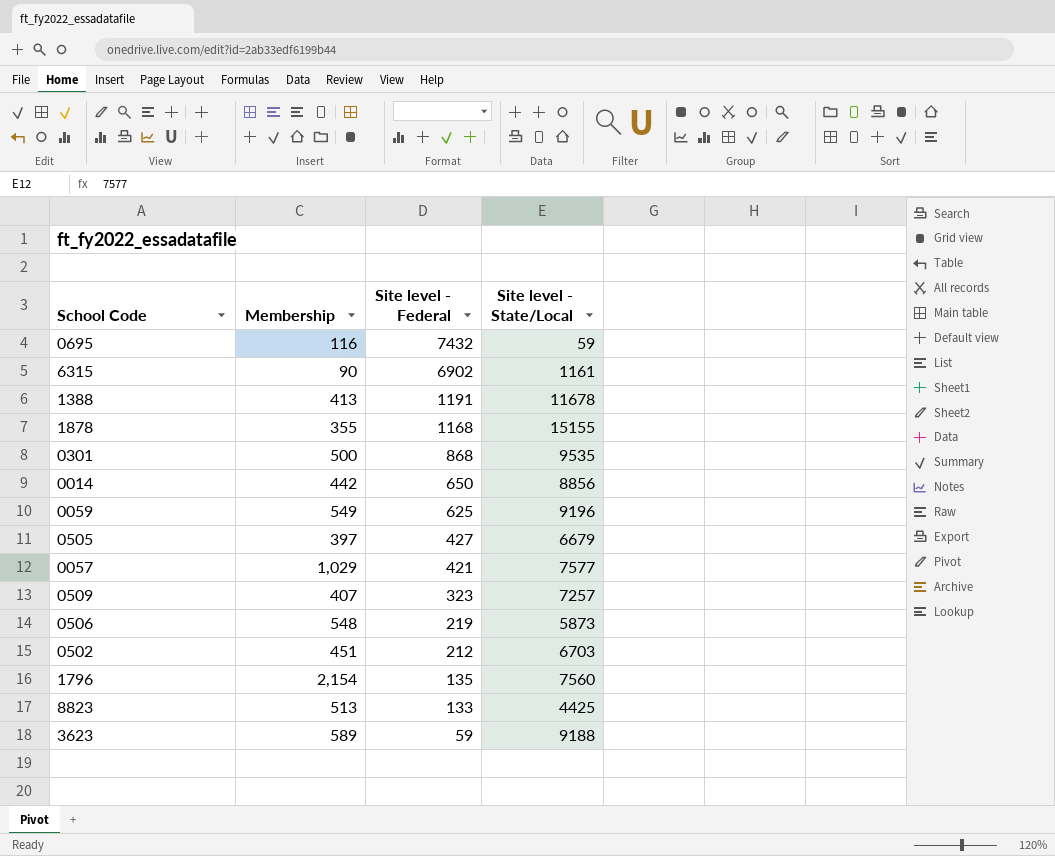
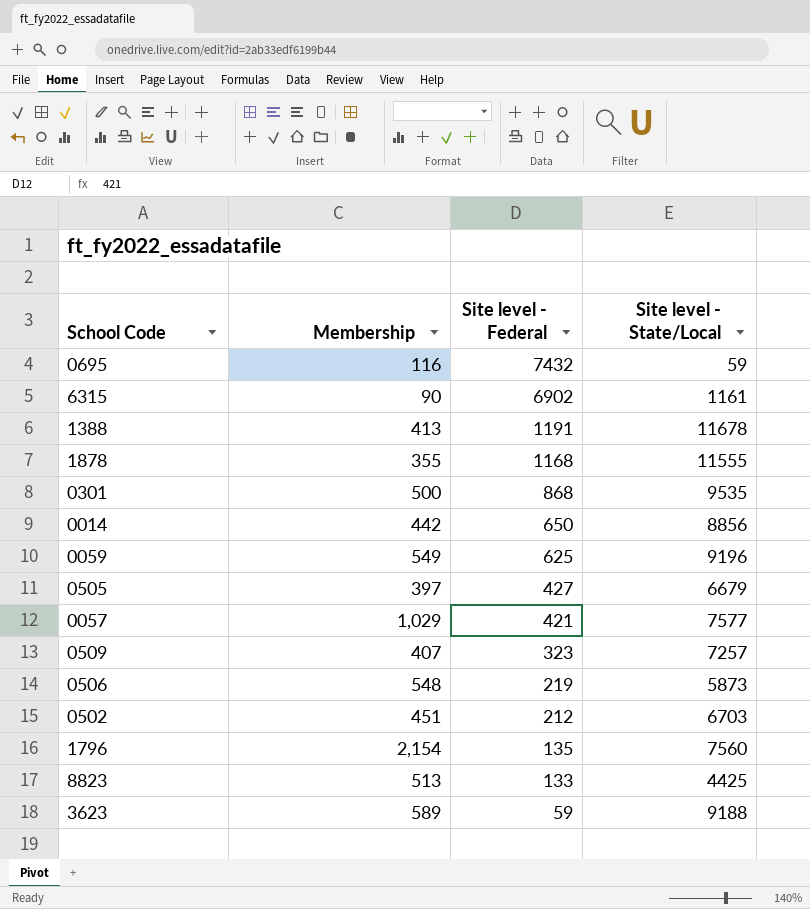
1878 | Site level - State/Local: 15155 -> 11555

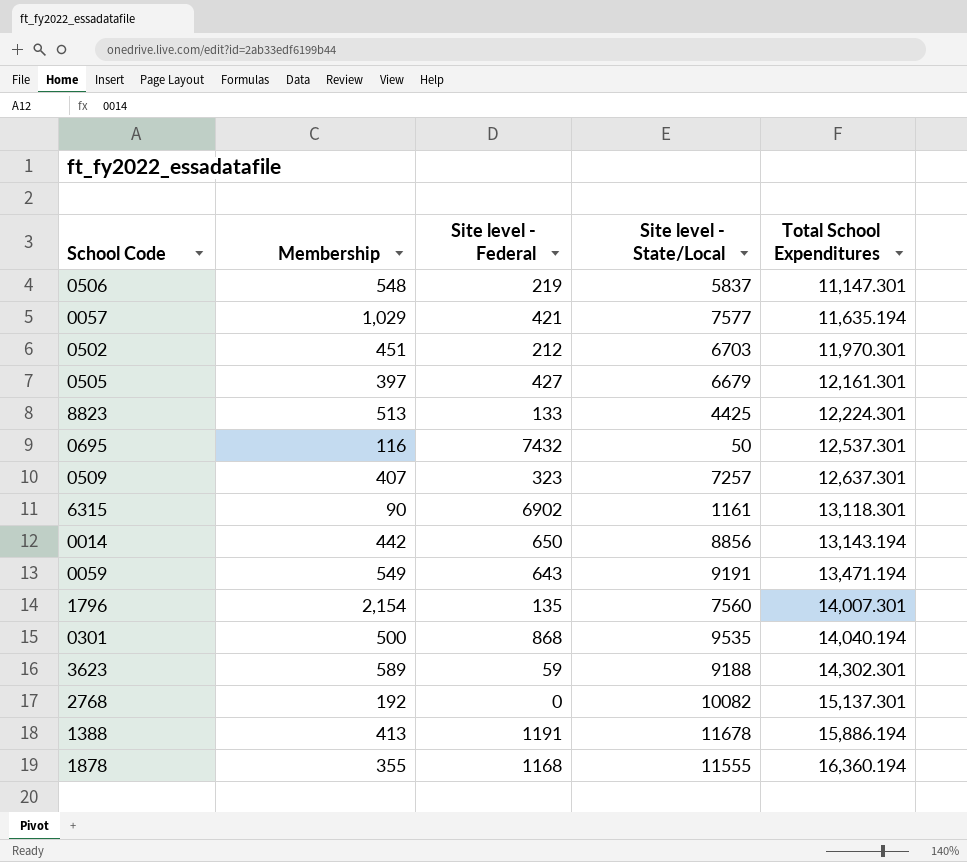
row order: Site level - Federal descending -> Total School Expenditures ascending
column Total School Expenditures | position: none -> 5
0506 | Site level - State/Local: 5873 -> 5837
0695 | Site level - State/Local: 59 -> 50
0059 | Site level - Federal: 625 -> 643
0059 | Site level - State/Local: 9196 -> 9191
row 2768: none -> 192 | 0 | 10082 | 15,137.301

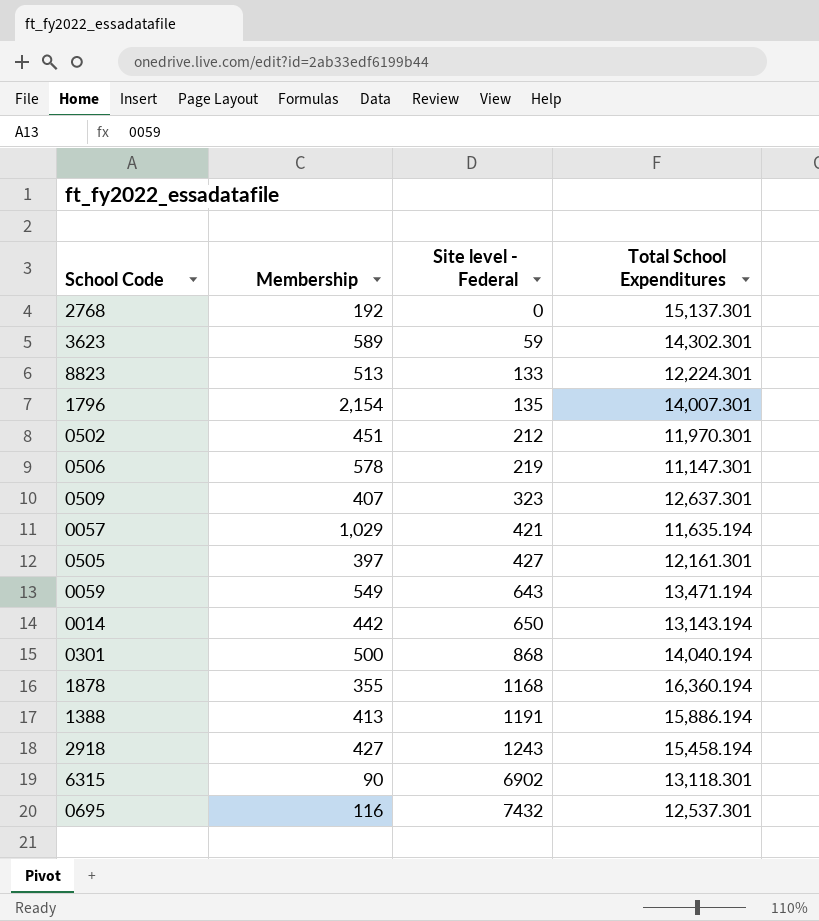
row order: Total School Expenditures ascending -> Site level - Federal ascending
column Site level - State/Local | position: 4 -> none
0506 | Membership: 548 -> 578
row 2918: none -> 427 | 1243 | 15,458.194

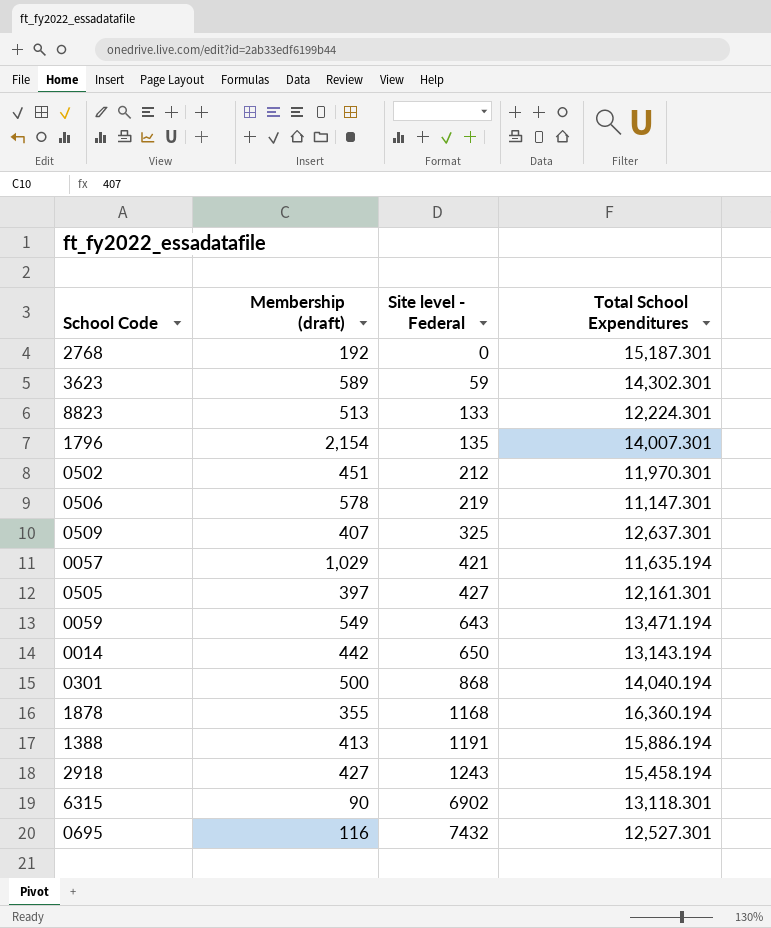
column name: Membership -> Membership (draft)
2768 | Total School Expenditures: 15,137.301 -> 15,187.301
0509 | Site level - Federal: 323 -> 325
0695 | Total School Expenditures: 12,537.301 -> 12,527.301

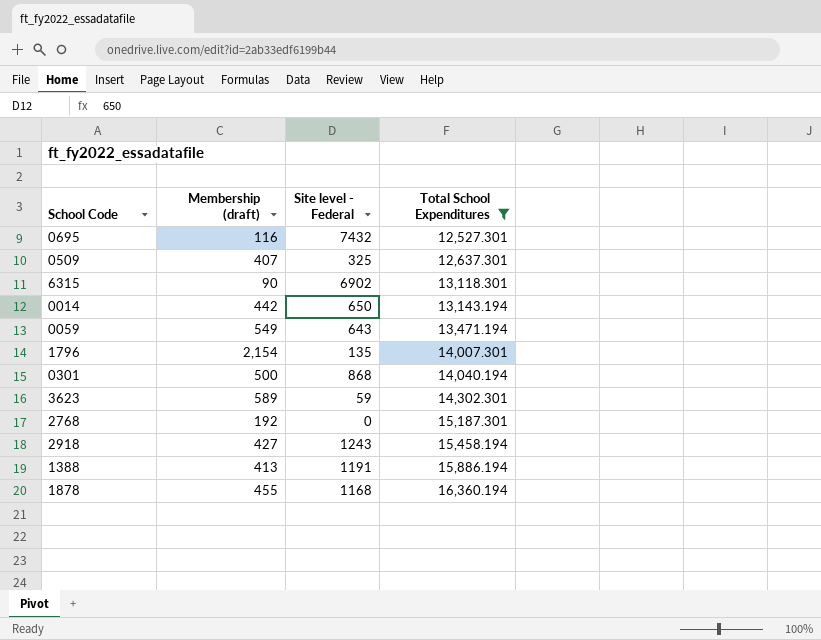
filter: none -> Total School Expenditures >= 12,527.301
row order: Site level - Federal ascending -> Total School Expenditures ascending
1878 | Membership (draft): 355 -> 455

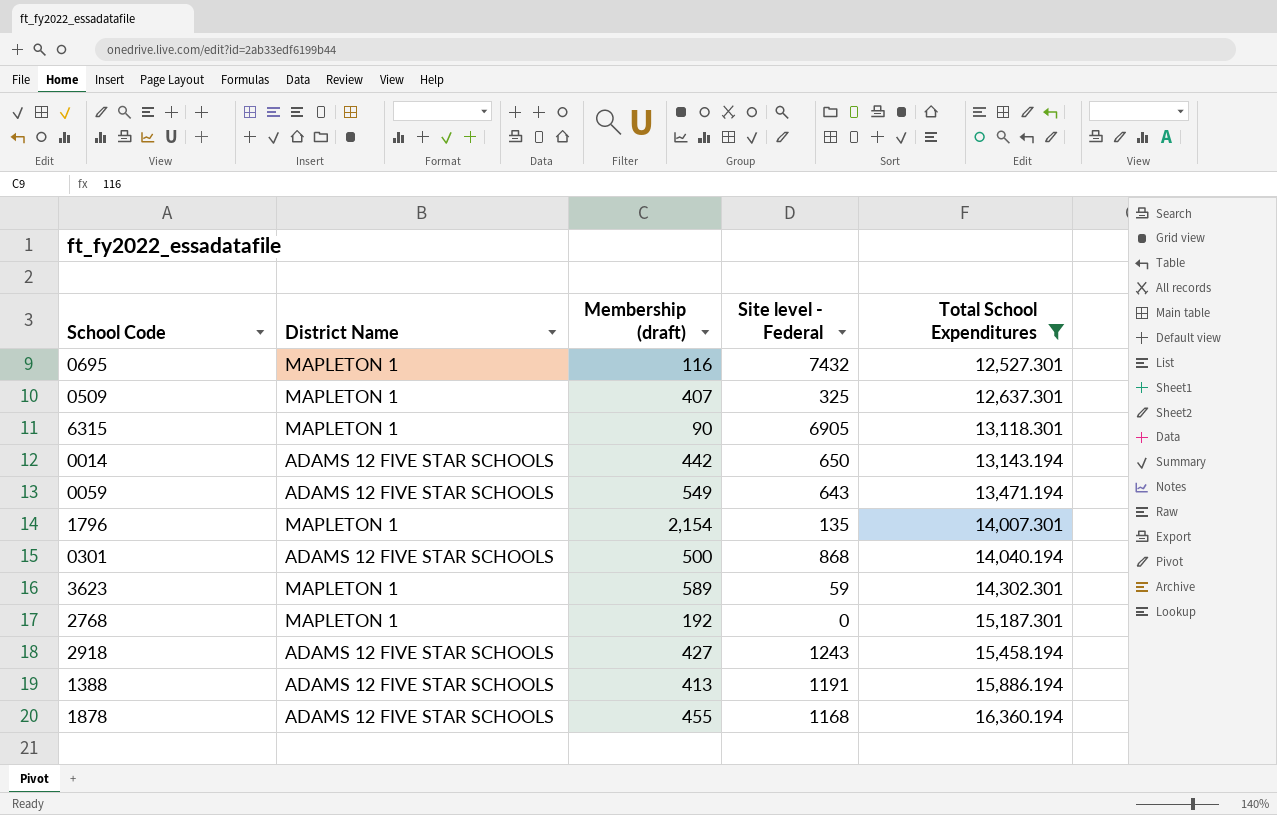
column District Name | position: none -> 2
6315 | Site level - Federal: 6902 -> 6905

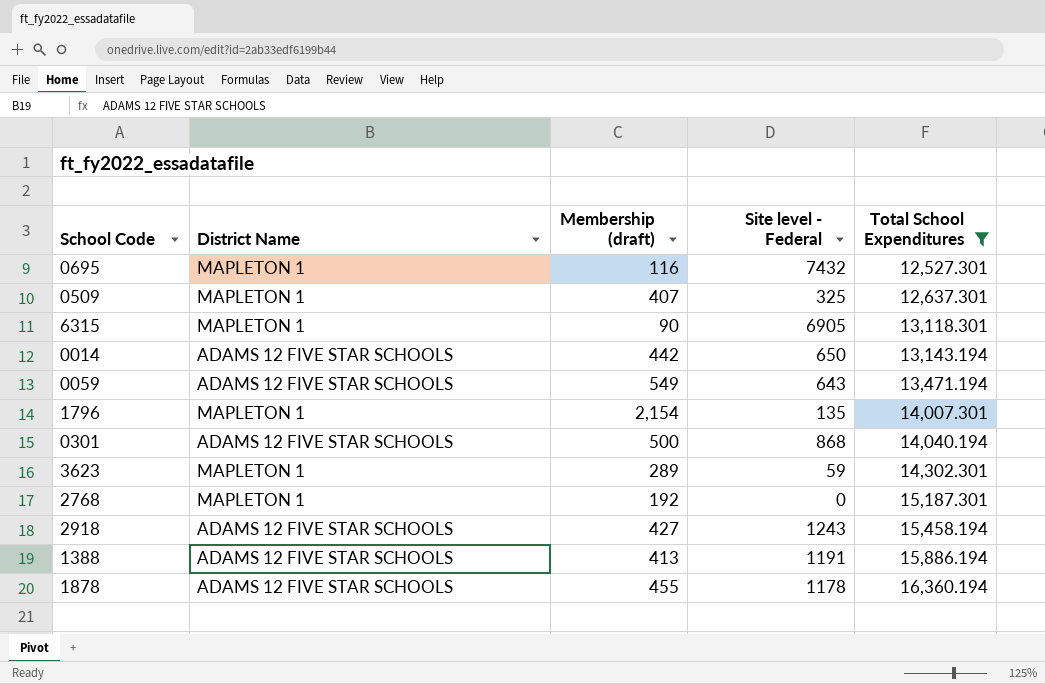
3623 | Membership (draft): 589 -> 289
1878 | Site level - Federal: 1168 -> 1178

